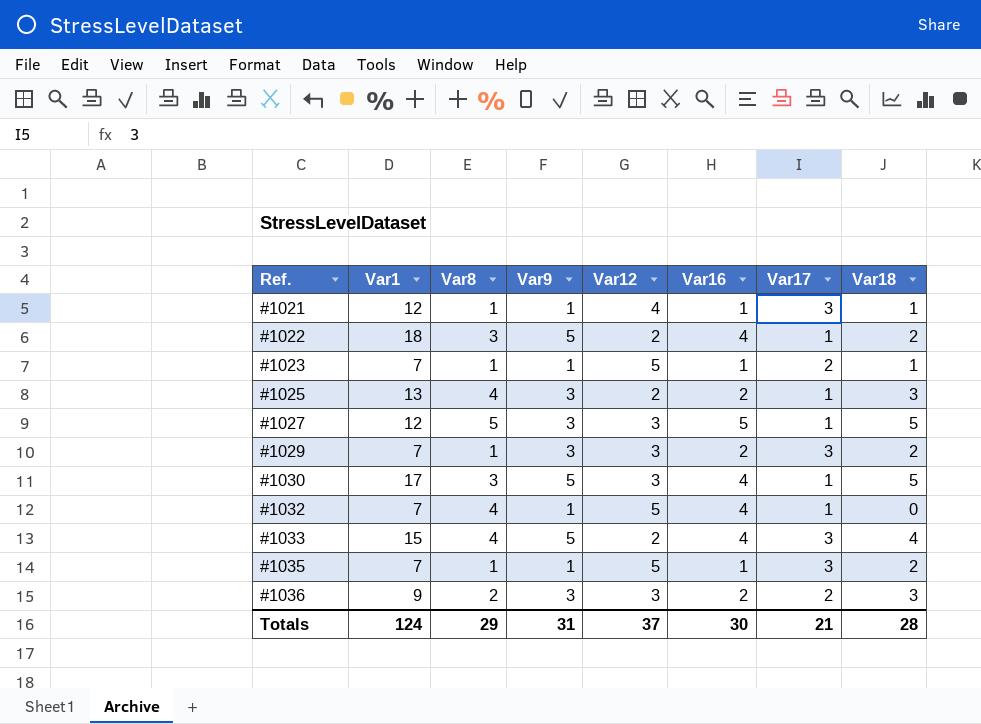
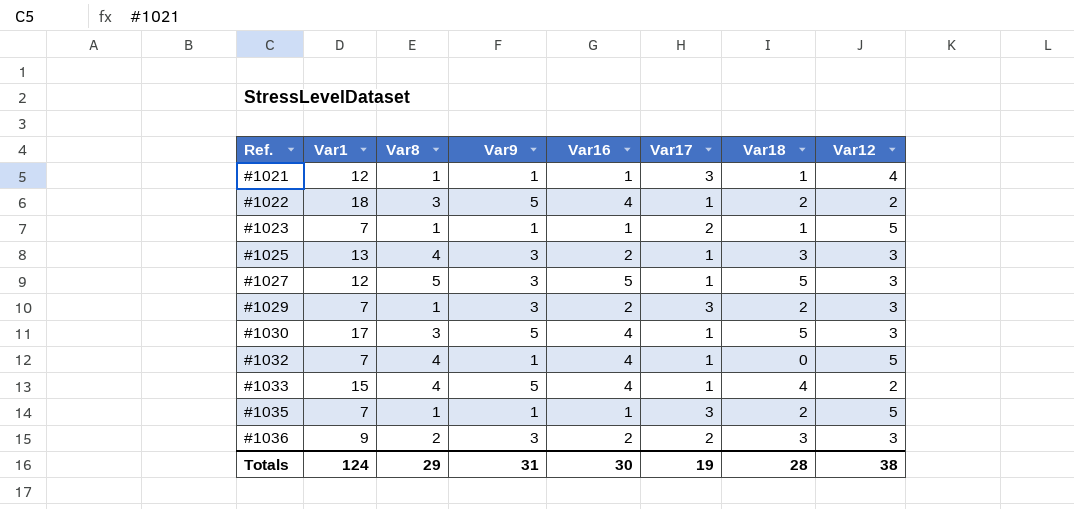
column Var12 | position: 5 -> 8
#1025 | Var12: 2 -> 3
#1033 | Var17: 3 -> 1
Totals | Var17: 21 -> 19
Totals | Var12: 37 -> 38

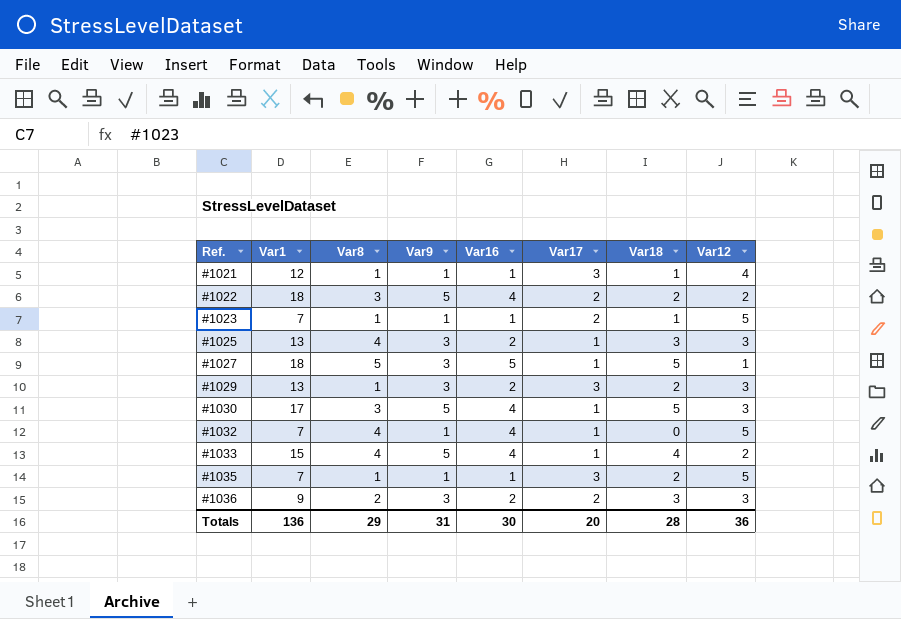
#1022 | Var17: 1 -> 2
#1027 | Var1: 12 -> 18
#1027 | Var12: 3 -> 1
#1029 | Var1: 7 -> 13
Totals | Var1: 124 -> 136
Totals | Var17: 19 -> 20
Totals | Var12: 38 -> 36

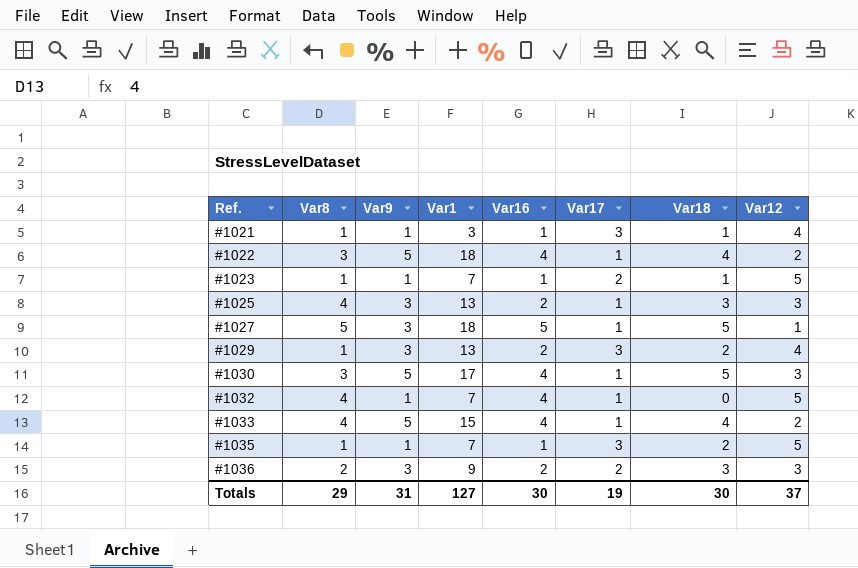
column Var1 | position: 2 -> 4
#1021 | Var1: 12 -> 3
#1022 | Var17: 2 -> 1
#1022 | Var18: 2 -> 4
#1029 | Var12: 3 -> 4
Totals | Var1: 136 -> 127
Totals | Var17: 20 -> 19
Totals | Var18: 28 -> 30
Totals | Var12: 36 -> 37

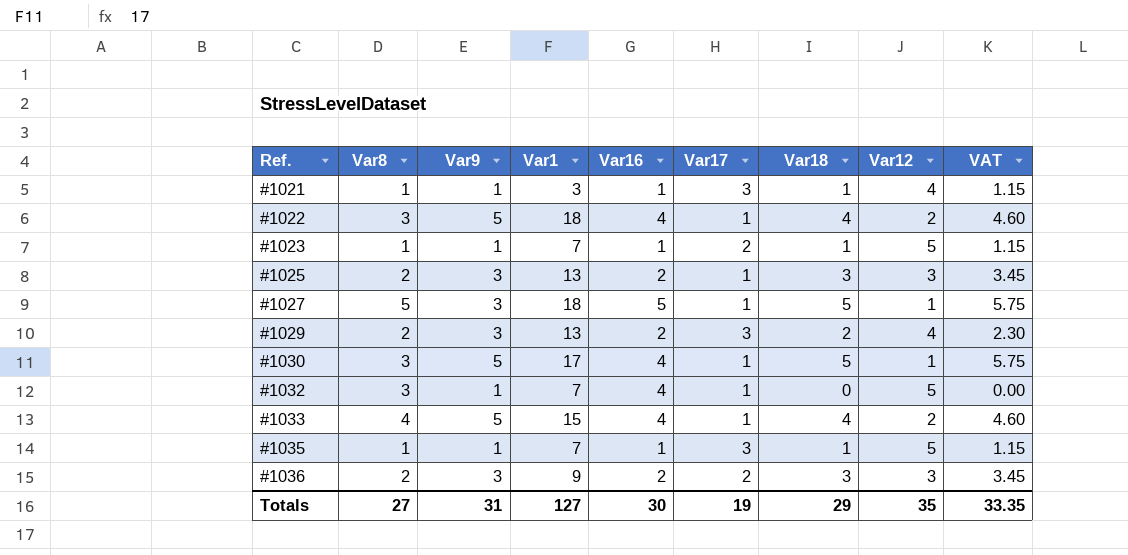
column VAT | formula: none -> [Var18] * 1.15
#1025 | Var8: 4 -> 2
#1029 | Var8: 1 -> 2
#1030 | Var12: 3 -> 1
#1032 | Var8: 4 -> 3
#1035 | Var18: 2 -> 1
Totals | Var8: 29 -> 27
Totals | Var18: 30 -> 29
Totals | Var12: 37 -> 35

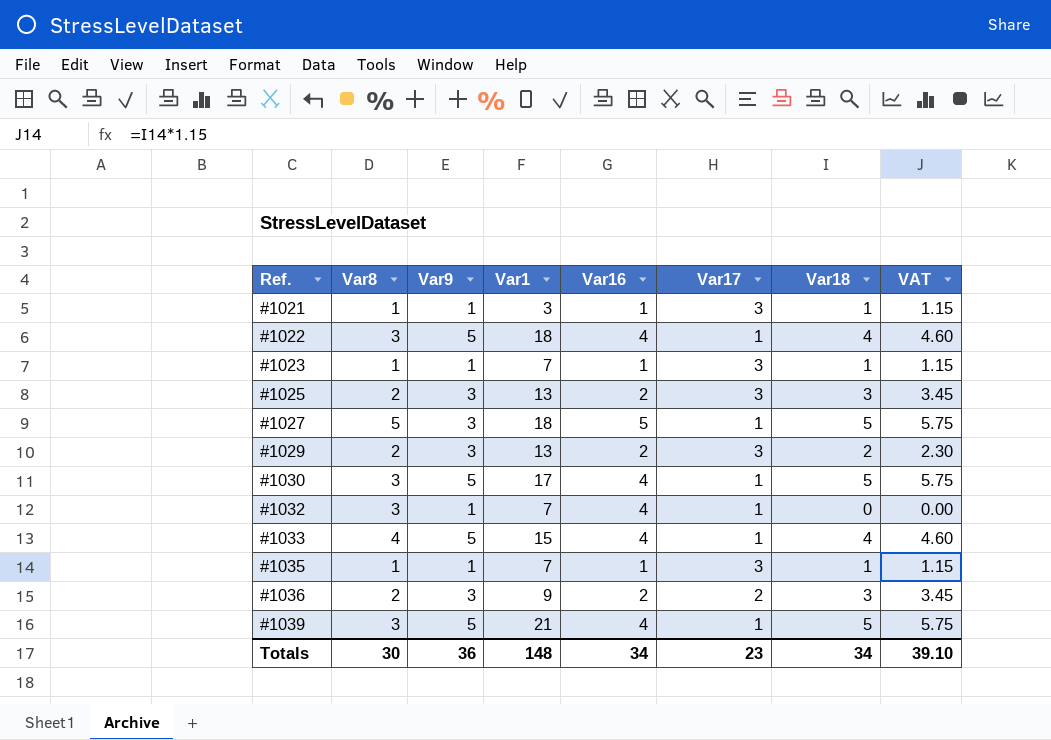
column Var12 | position: 8 -> none
#1023 | Var17: 2 -> 3
#1025 | Var17: 1 -> 3
row #1039: none -> 3 | 5 | 21 | 4 | 1 | 5 | 5.75
Totals | Var8: 27 -> 30
Totals | Var9: 31 -> 36
Totals | Var1: 127 -> 148
Totals | Var16: 30 -> 34
Totals | Var17: 19 -> 23
Totals | Var18: 29 -> 34
Totals | VAT: 33.35 -> 39.10

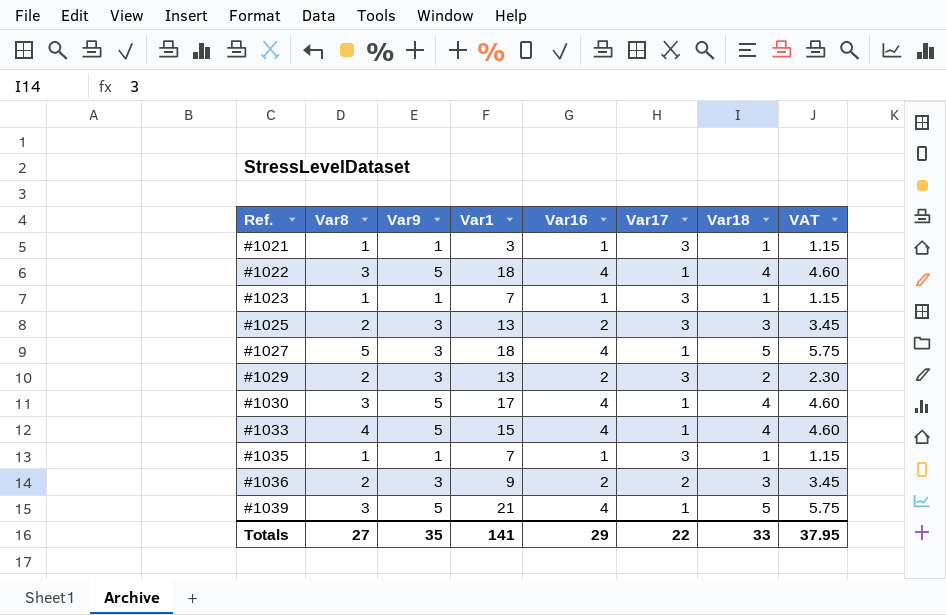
row #1032: 3 | 1 | 7 | 4 | 1 | 0 | 0.00 -> none
#1027 | Var16: 5 -> 4
#1030 | Var18: 5 -> 4
#1030 | VAT: 5.75 -> 4.60
Totals | Var8: 30 -> 27
Totals | Var9: 36 -> 35
Totals | Var1: 148 -> 141
Totals | Var16: 34 -> 29
Totals | Var17: 23 -> 22
Totals | Var18: 34 -> 33
Totals | VAT: 39.10 -> 37.95

